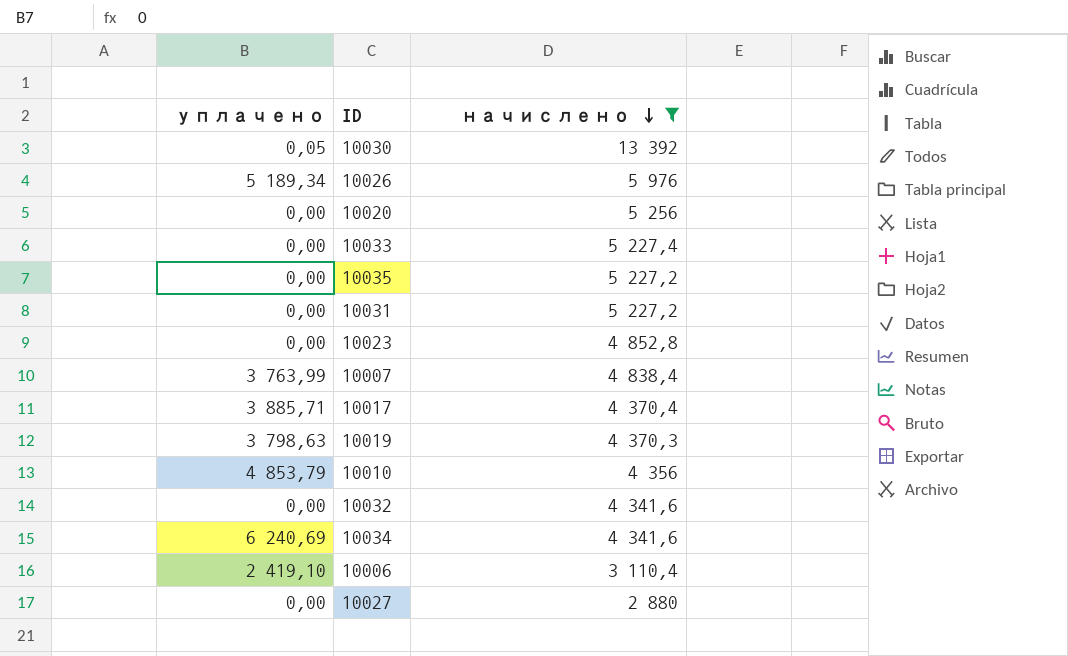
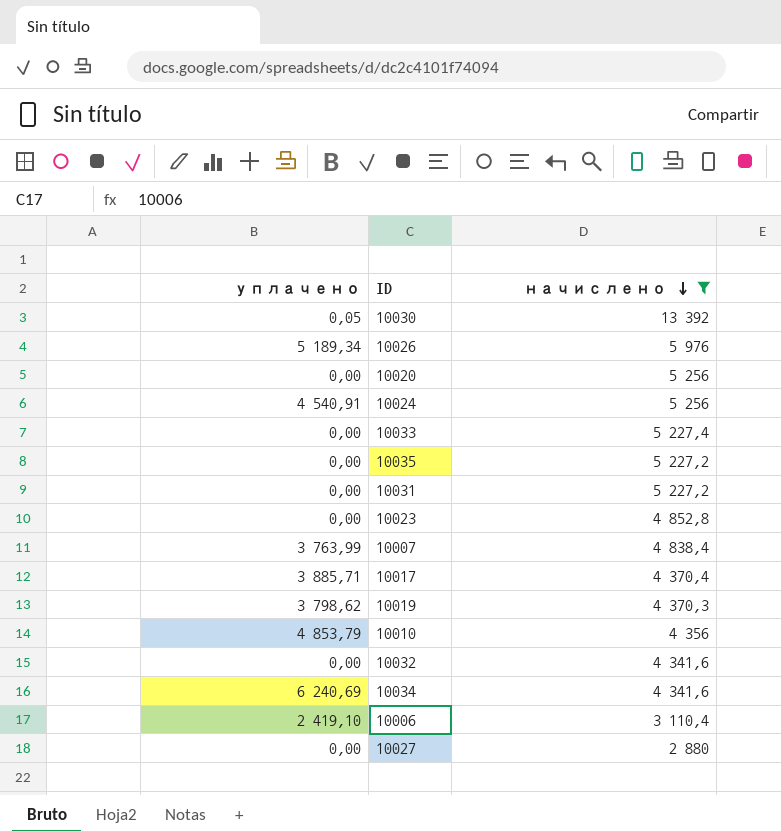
row 10024: none -> 4 540,91 | 5 256
10019 | уплачено: 3 798,63 -> 3 798,62

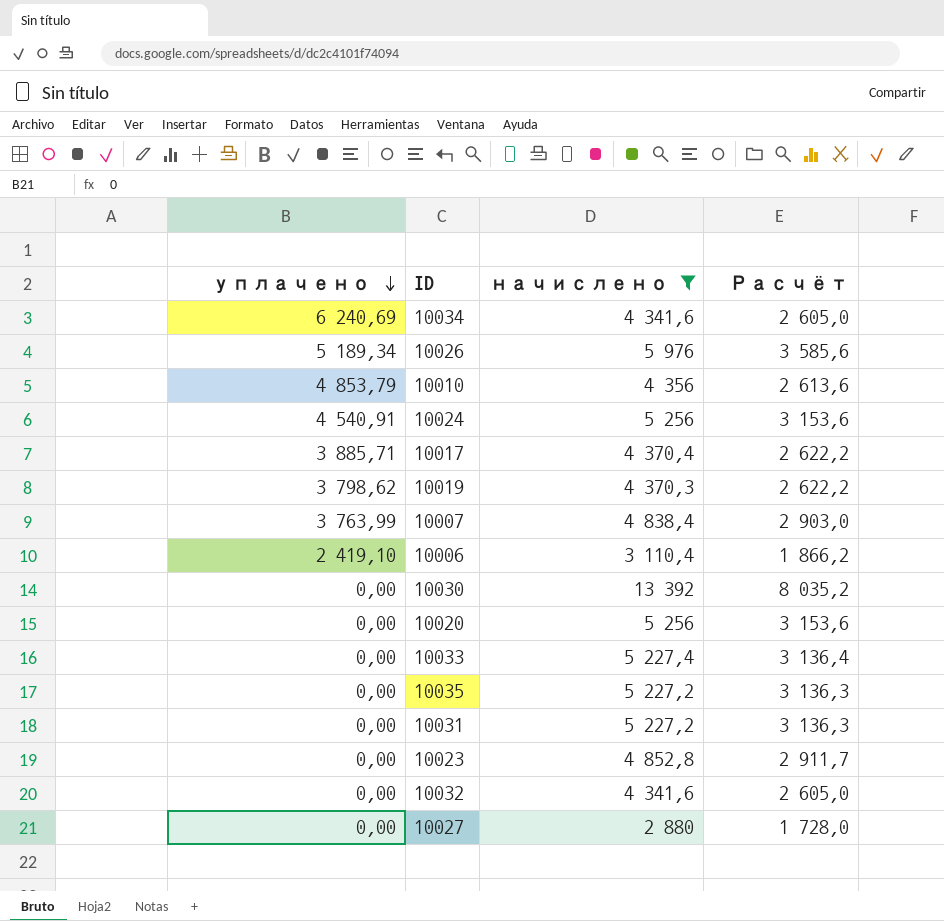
row order: начислено descending -> уплачено descending
column Расчёт | formula: none -> [начислено] * 0,6
10030 | уплачено: 0,05 -> 0,00

